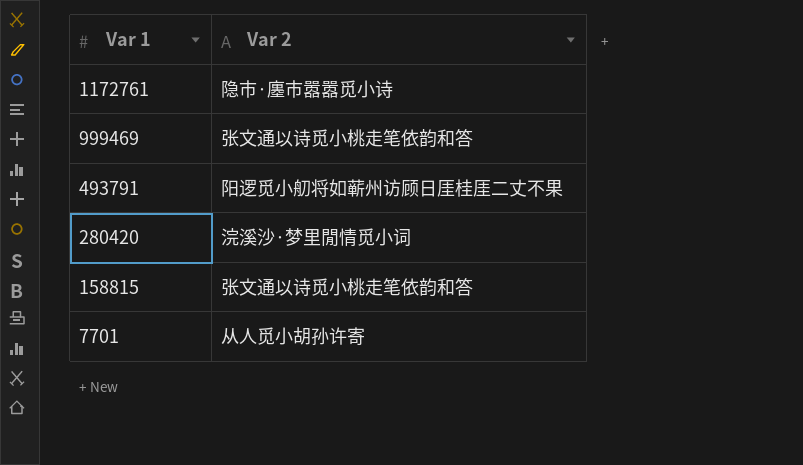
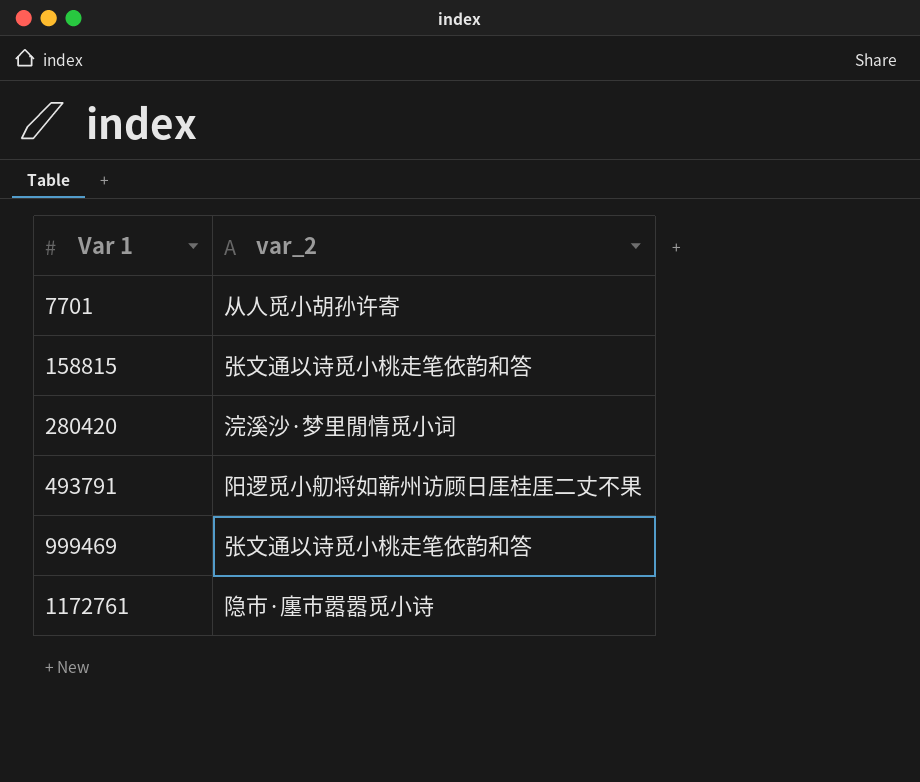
row order: Var 1 descending -> Var 1 ascending
column name: Var 2 -> var_2

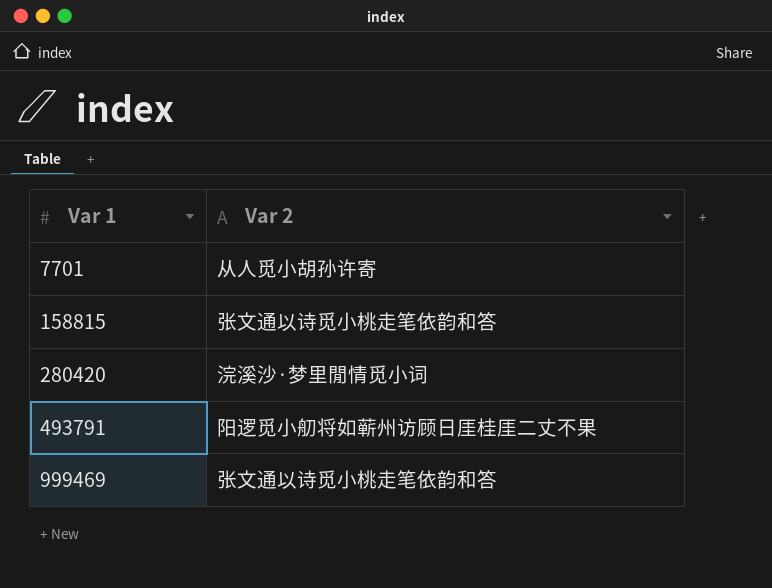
column name: var_2 -> Var 2
row 1172761: 隐市·廛市嚣嚣觅小诗 -> none

